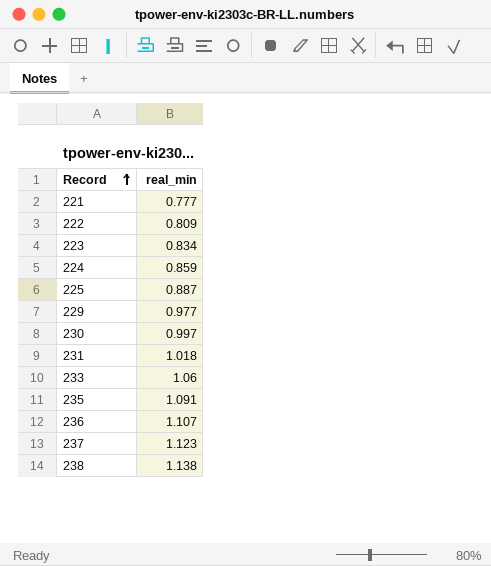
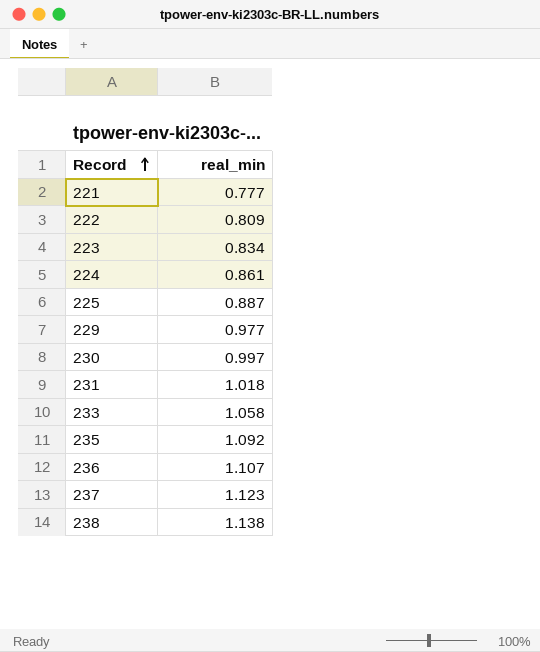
224 | real_min: 0.859 -> 0.861
233 | real_min: 1.06 -> 1.058
235 | real_min: 1.091 -> 1.092

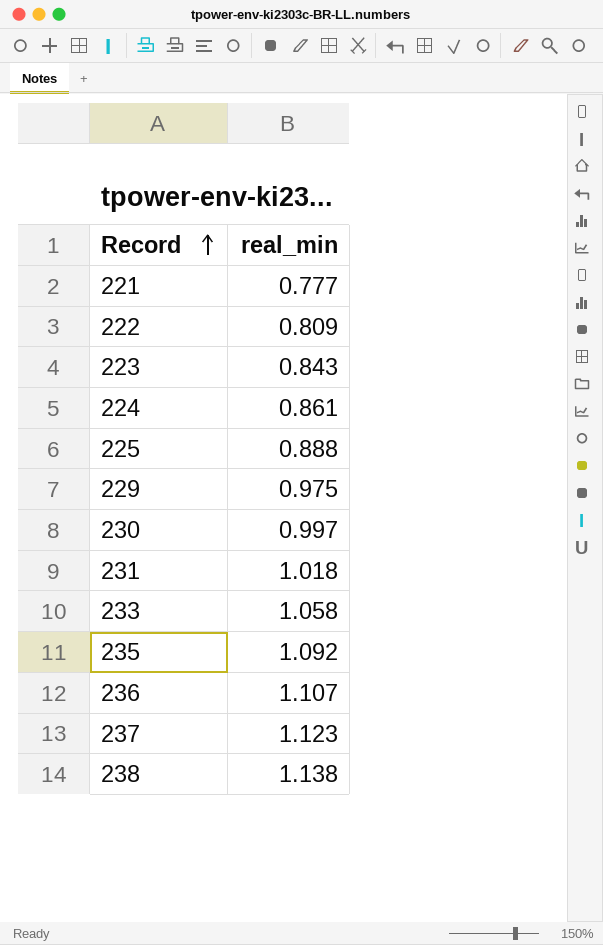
223 | real_min: 0.834 -> 0.843
225 | real_min: 0.887 -> 0.888
229 | real_min: 0.977 -> 0.975

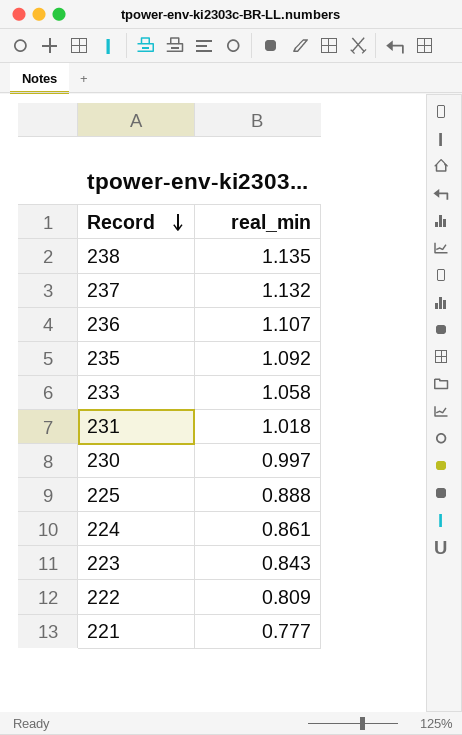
row order: Record ascending -> Record descending
row 229: 0.975 -> none
238 | real_min: 1.138 -> 1.135
237 | real_min: 1.123 -> 1.132

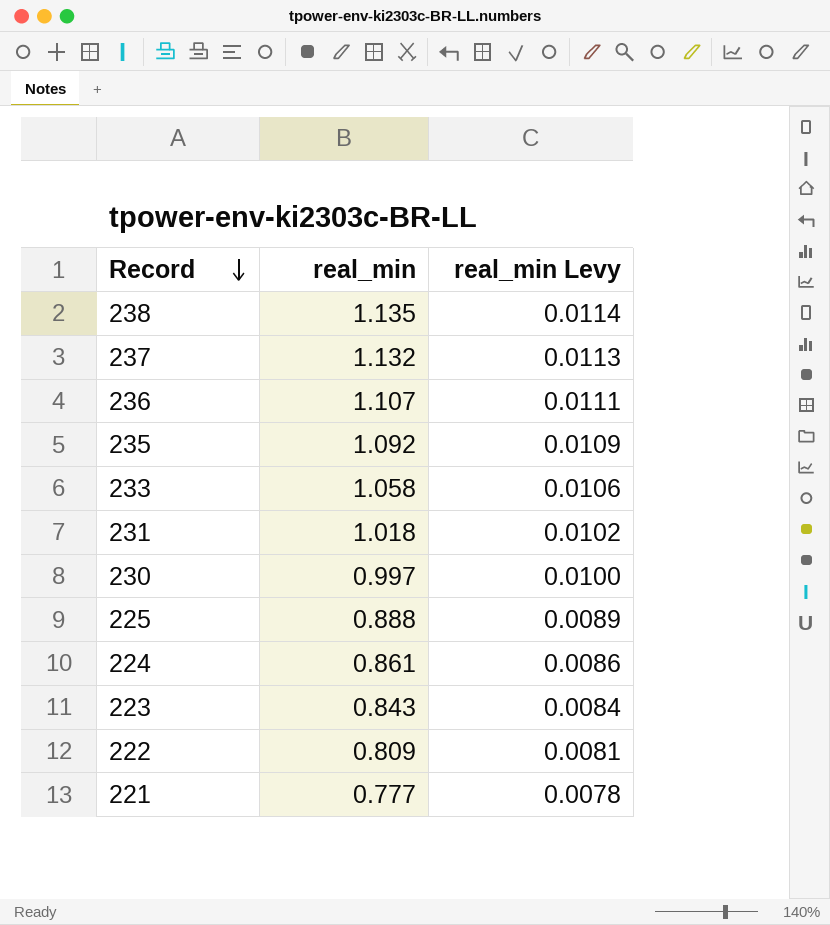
column real_min Levy | formula: none -> [real_min] * 0.01

